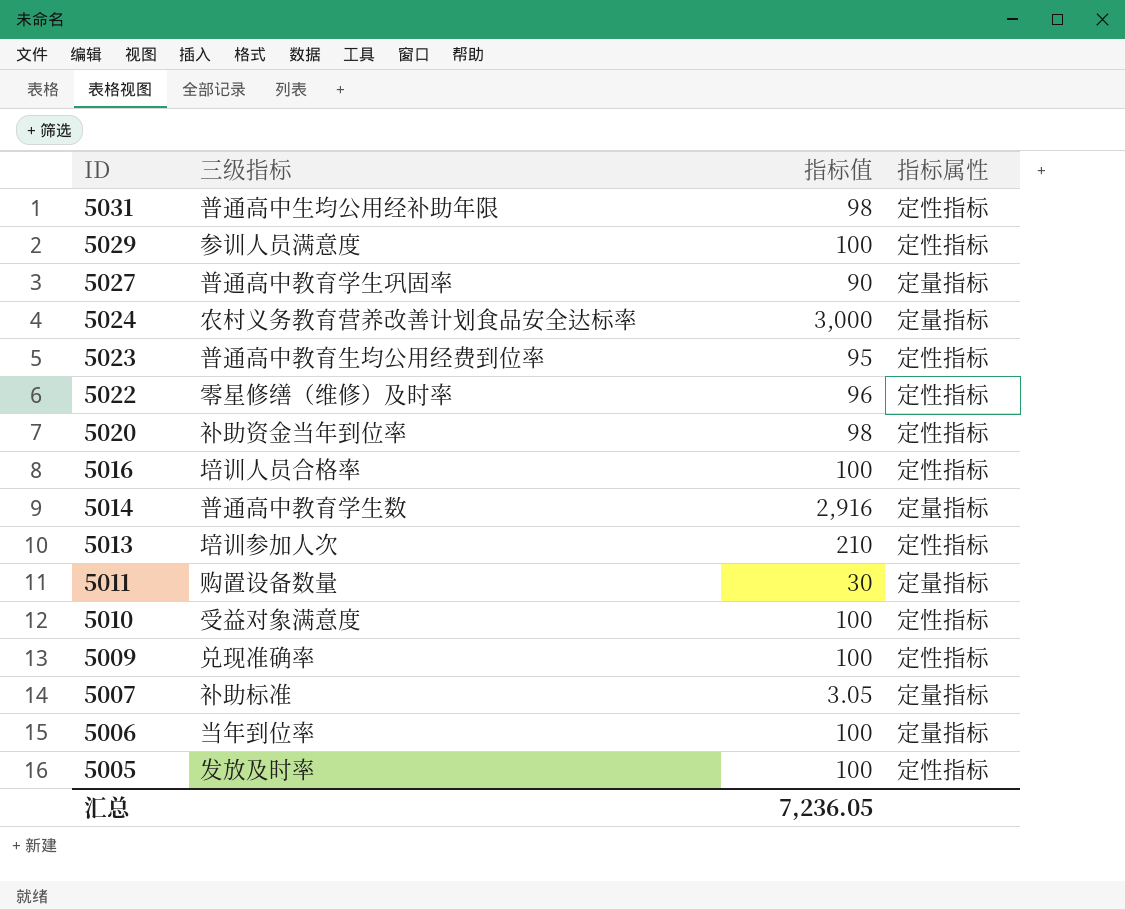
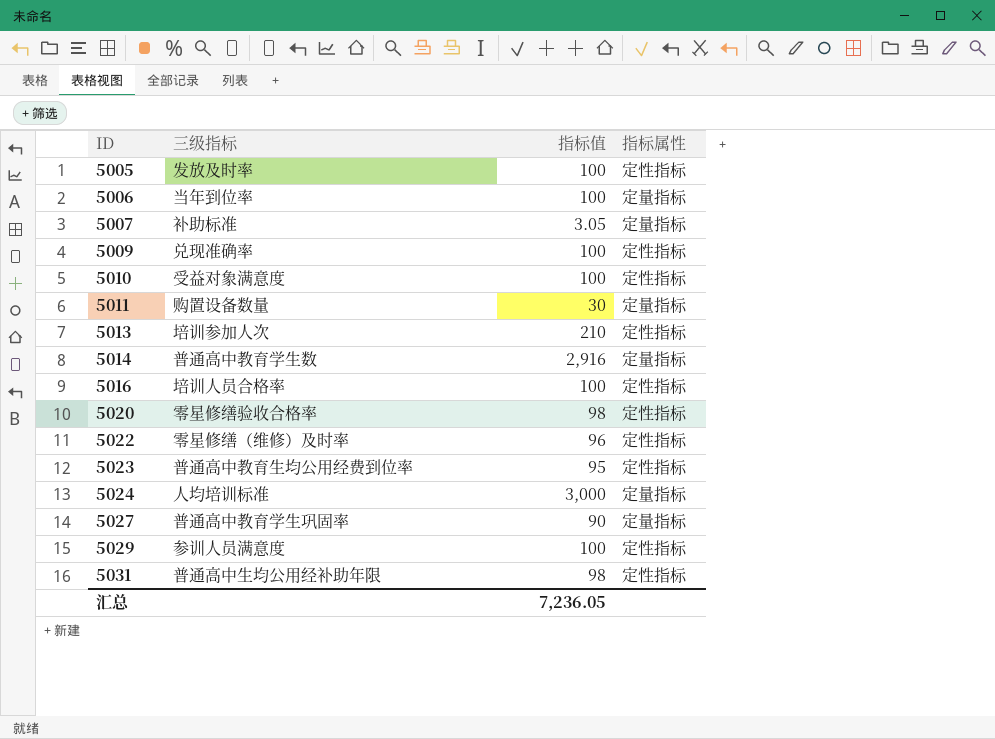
row order: ID descending -> ID ascending
5020 | 三级指标: 补助资金当年到位率 -> 零星修缮验收合格率
5024 | 三级指标: 农村义务教育营养改善计划食品安全达标率 -> 人均培训标准

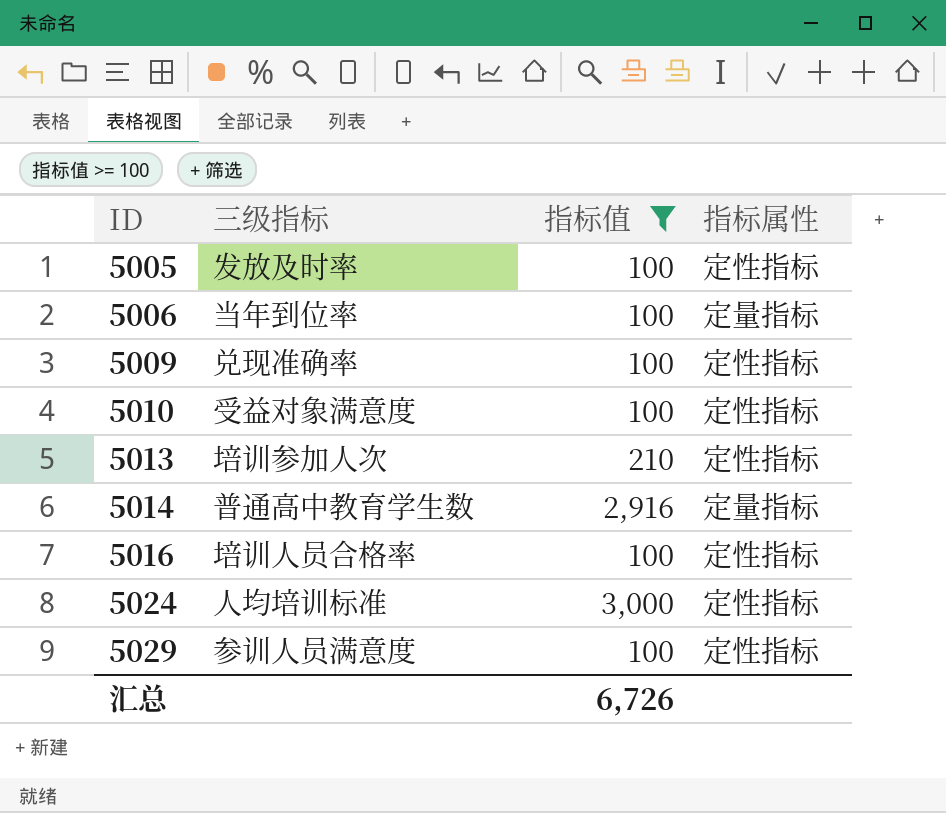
filter: none -> 指标值 >= 100
5024 | 指标属性: 定量指标 -> 定性指标
汇总 | 指标值: 7,236.05 -> 6,726

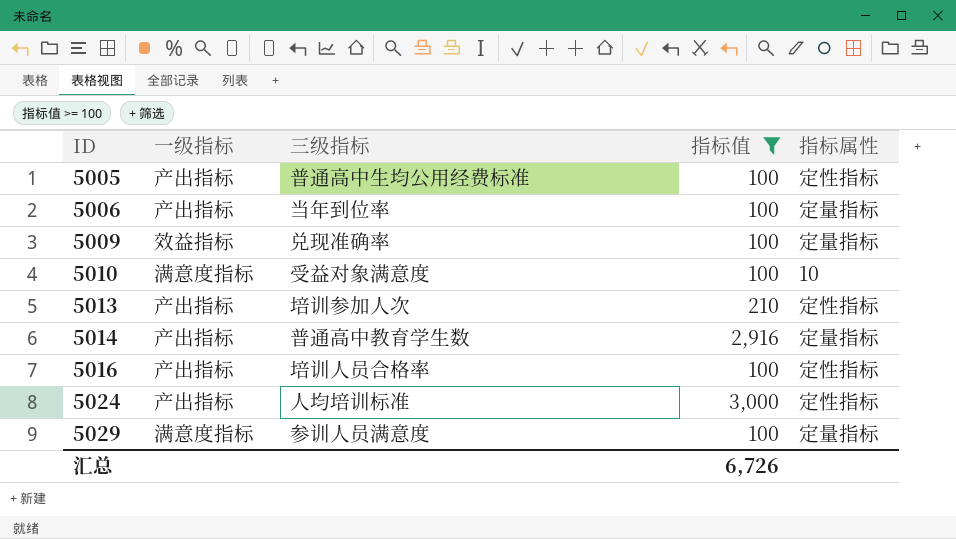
column 一级指标 | position: none -> 2
5005 | 三级指标: 发放及时率 -> 普通高中生均公用经费标准
5009 | 指标属性: 定性指标 -> 定量指标
5010 | 指标属性: 定性指标 -> 10
5029 | 指标属性: 定性指标 -> 定量指标

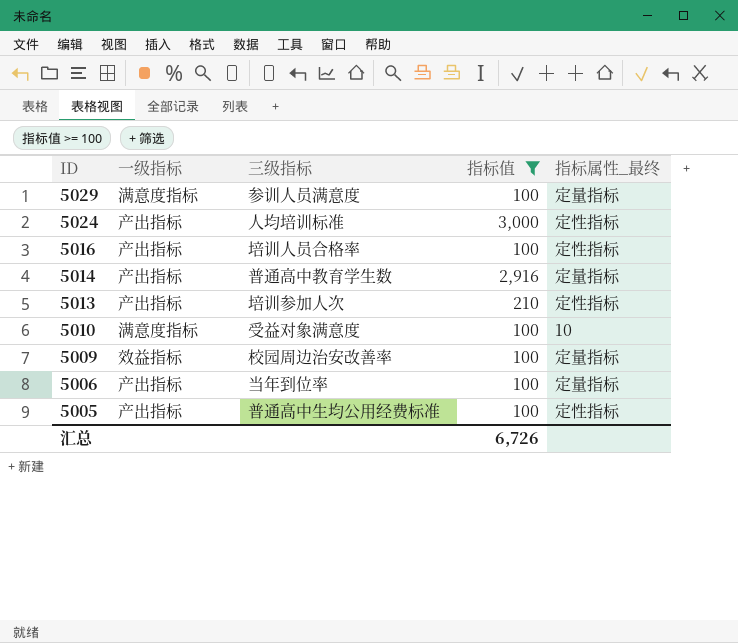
row order: ID ascending -> ID descending
column name: 指标属性 -> 指标属性_最终
5009 | 三级指标: 兑现准确率 -> 校园周边治安改善率

